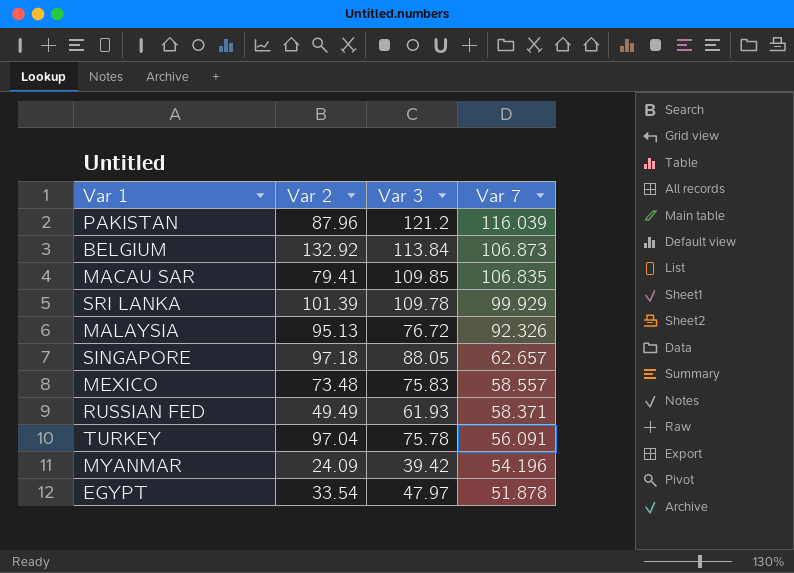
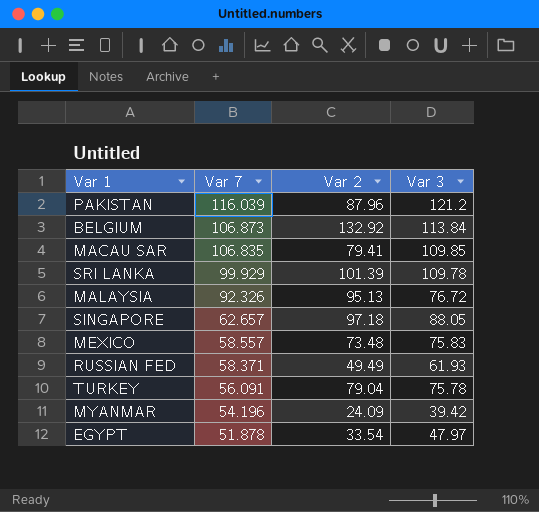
column Var 7 | position: 4 -> 2
TURKEY | Var 2: 97.04 -> 79.04

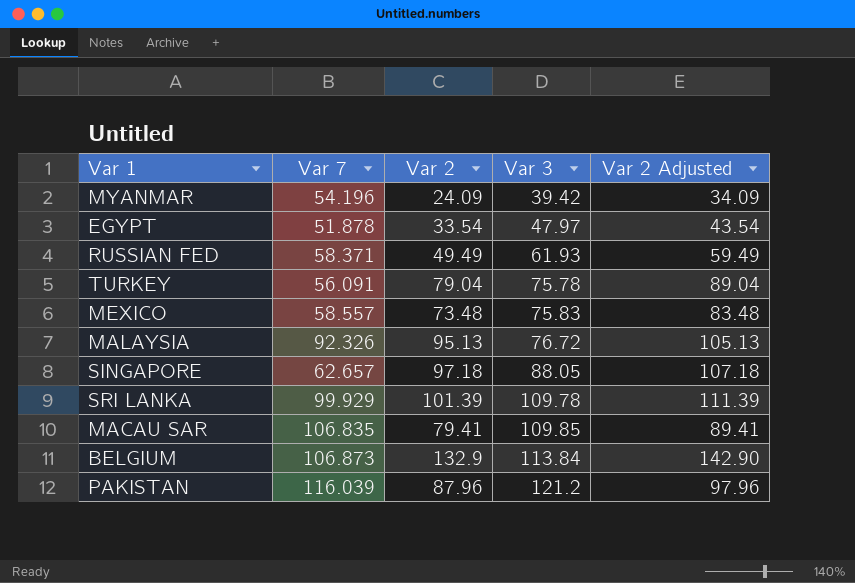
row order: Var 7 descending -> Var 3 ascending
column Var 2 Adjusted | formula: none -> [Var 2] + 10
BELGIUM | Var 2: 132.92 -> 132.9

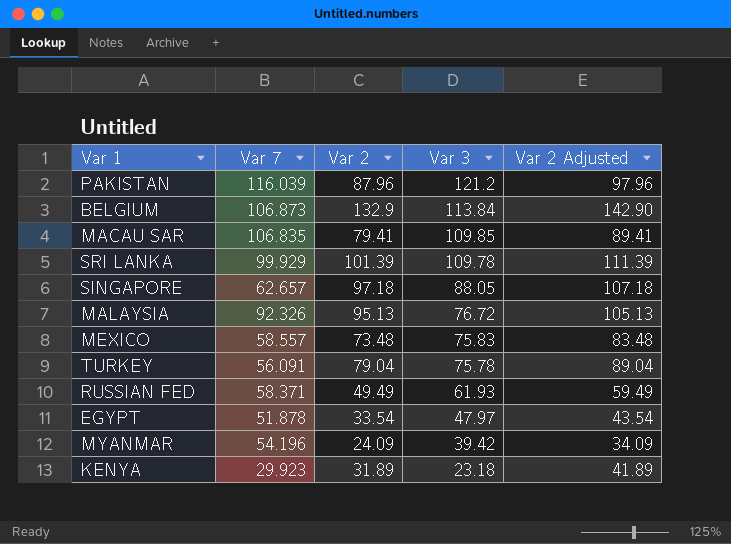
row order: Var 3 ascending -> Var 3 descending
row KENYA: none -> 29.923 | 31.89 | 23.18 | 41.89

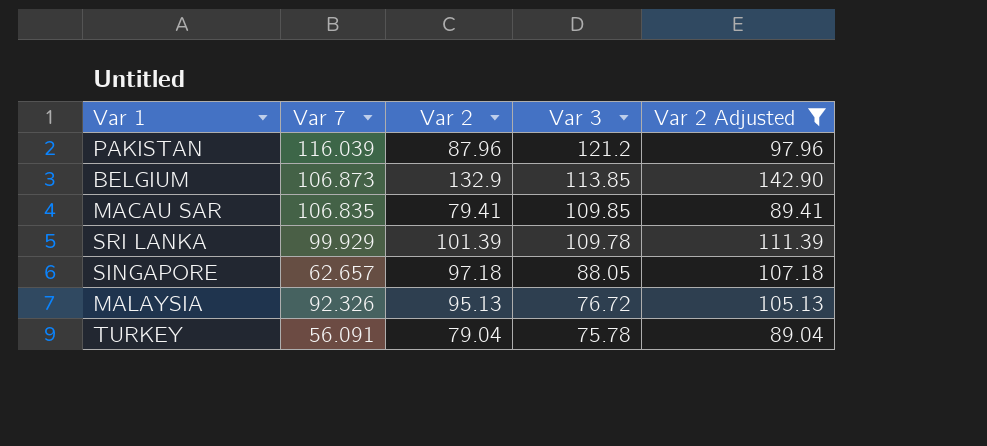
filter: none -> Var 2 Adjusted >= 89.04
BELGIUM | Var 3: 113.84 -> 113.85

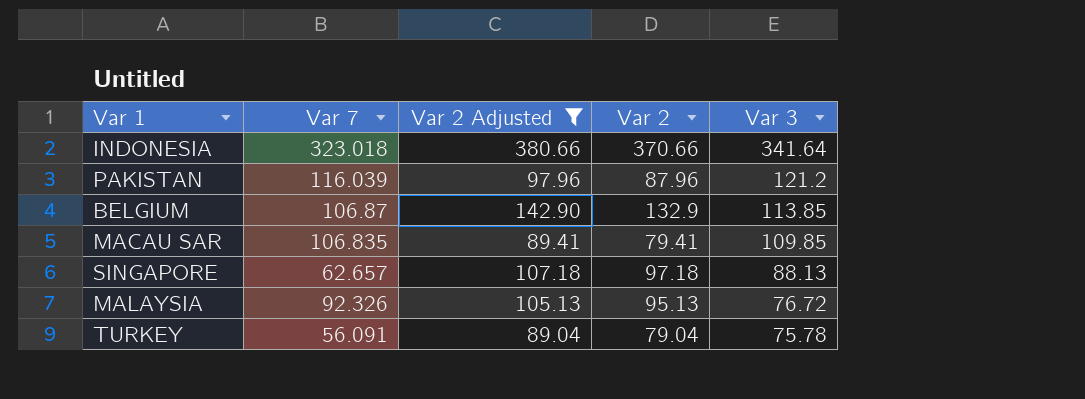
column Var 2 Adjusted | position: 5 -> 3
row SRI LANKA: 99.929 | 101.39 | 109.78 | 111.39 -> none
row INDONESIA: none -> 323.018 | 380.66 | 370.66 | 341.64
BELGIUM | Var 7: 106.873 -> 106.87
SINGAPORE | Var 3: 88.05 -> 88.13

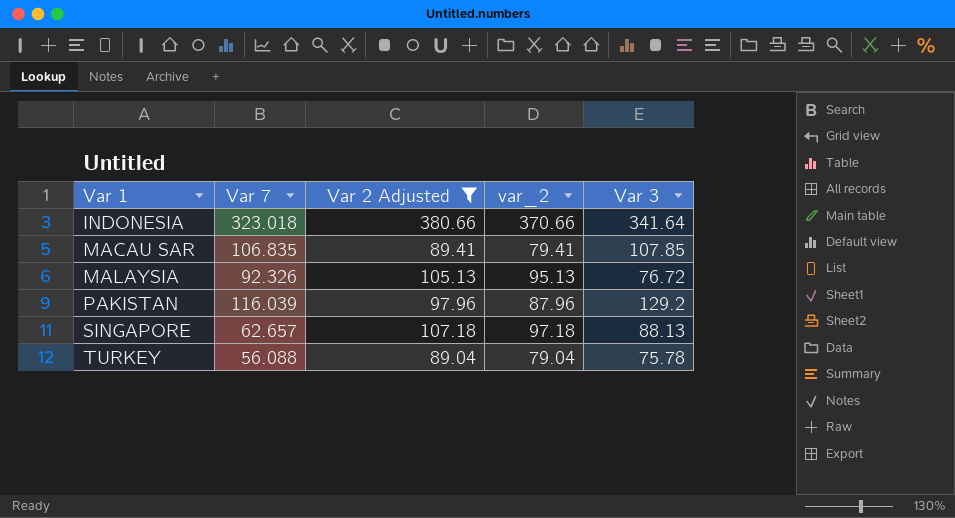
row order: Var 3 descending -> Var 1 ascending
column name: Var 2 -> var_2
row BELGIUM: 106.87 | 142.90 | 132.9 | 113.85 -> none
MACAU SAR | Var 3: 109.85 -> 107.85
PAKISTAN | Var 3: 121.2 -> 129.2
TURKEY | Var 7: 56.091 -> 56.088

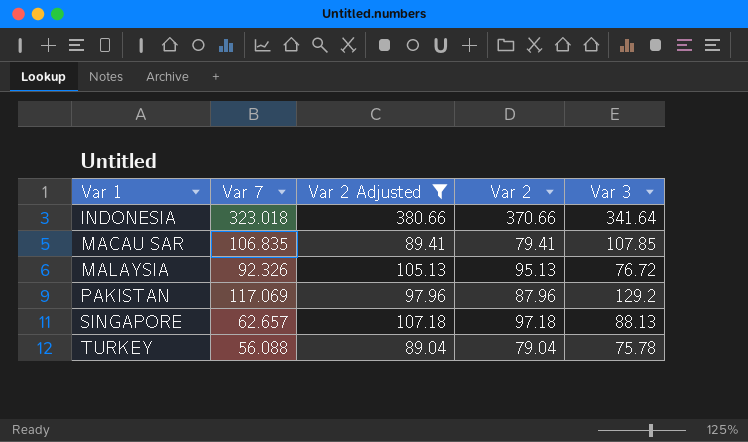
column name: var_2 -> Var 2
PAKISTAN | Var 7: 116.039 -> 117.069

